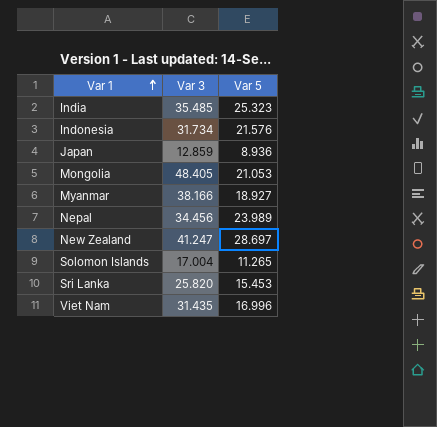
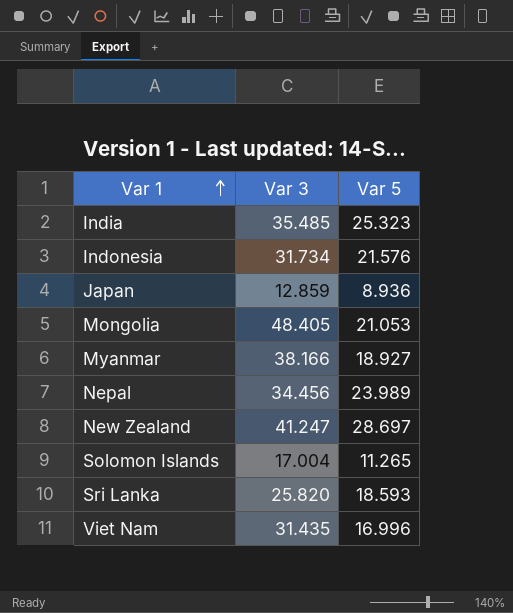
Sri Lanka | Var 5: 15.453 -> 18.593

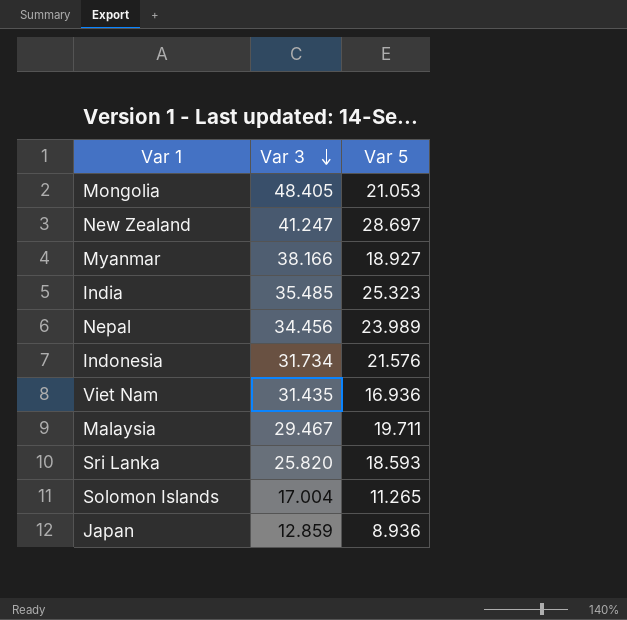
row order: Var 1 ascending -> Var 3 descending
Viet Nam | Var 5: 16.996 -> 16.936
row Malaysia: none -> 29.467 | 19.711

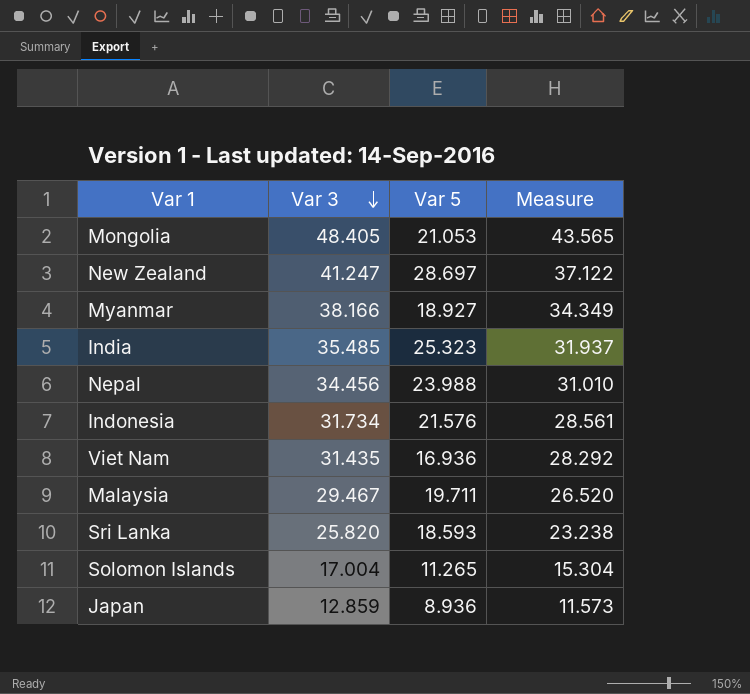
column Measure | formula: none -> [Var 3] * 0.9
Nepal | Var 5: 23.989 -> 23.988

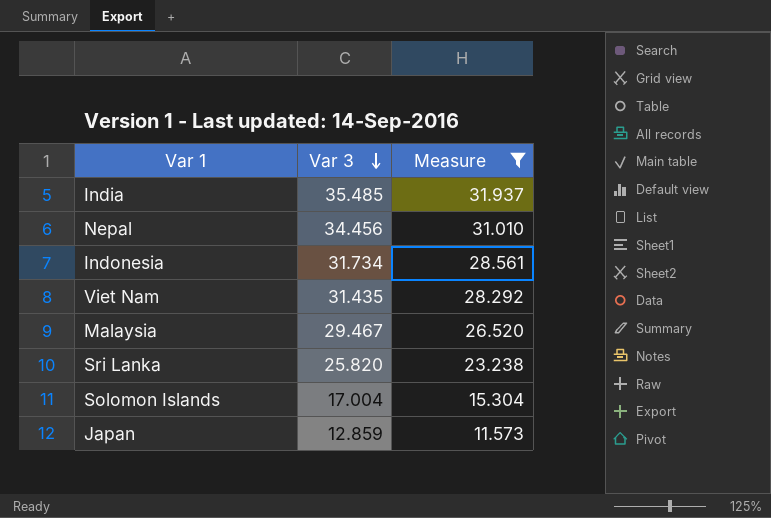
filter: none -> Measure <= 31.937
column Var 5 | position: 3 -> none

